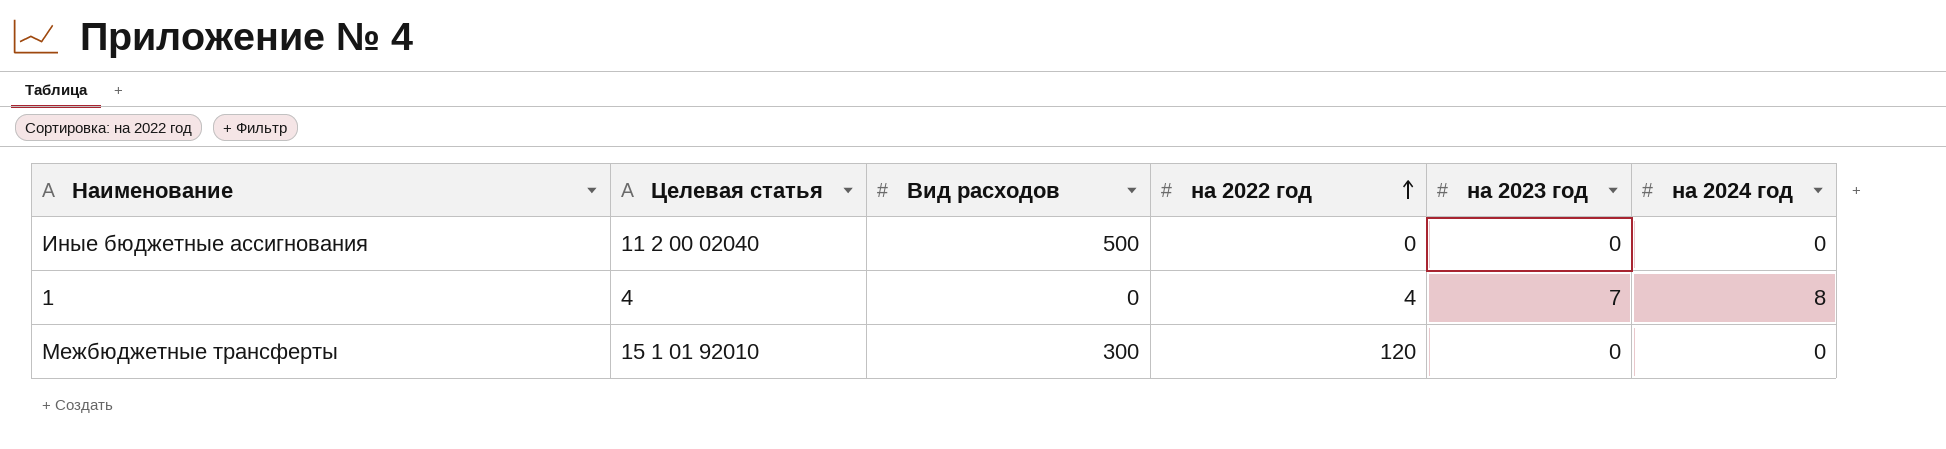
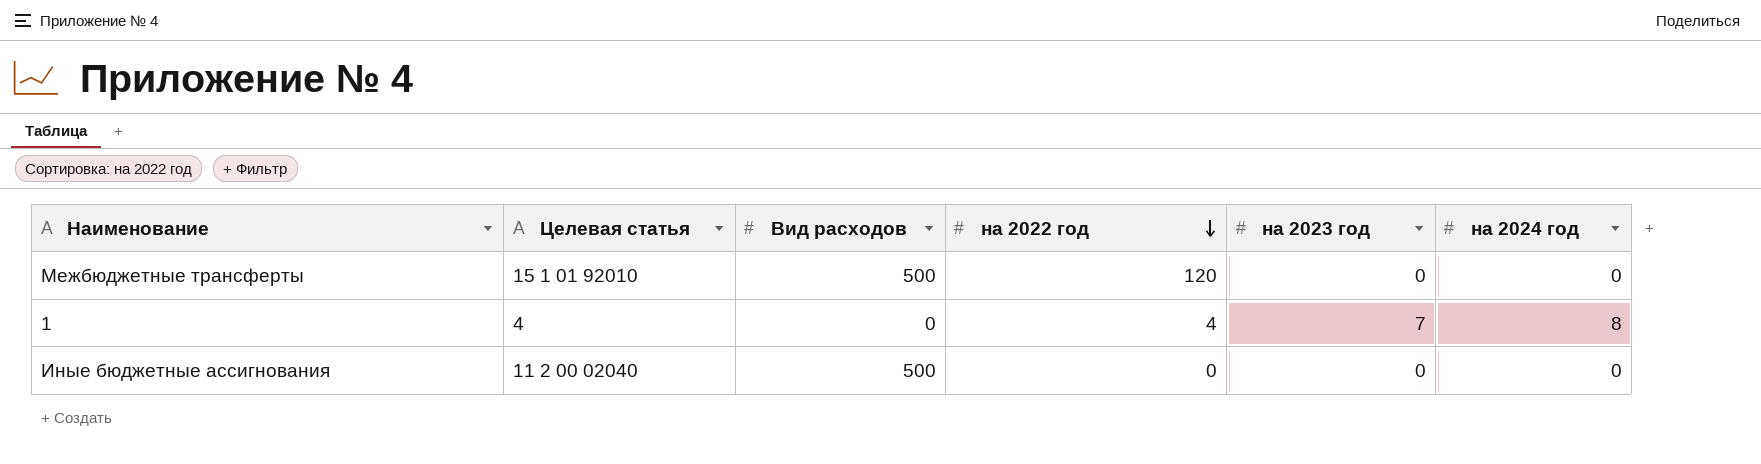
row order: на 2022 год ascending -> на 2022 год descending
Межбюджетные трансферты | Вид расходов: 300 -> 500

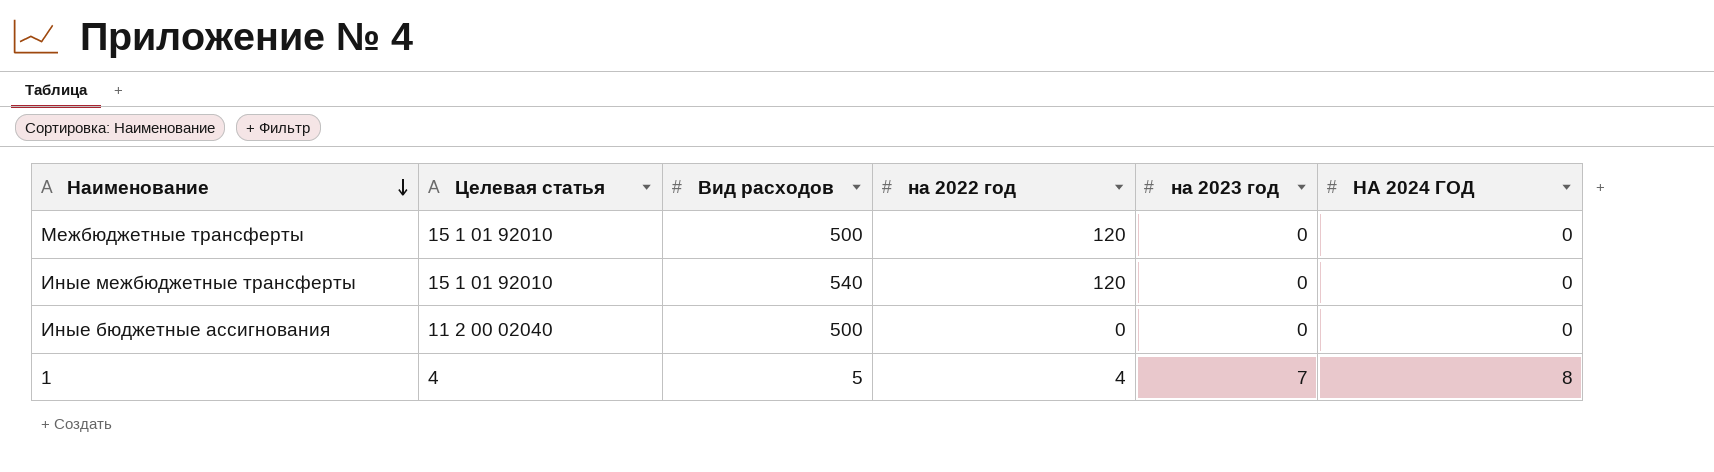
row order: на 2022 год descending -> Наименование descending
column name: на 2024 год -> НА 2024 ГОД
row Иные межбюджетные трансферты: none -> 15 1 01 92010 | 540 | 120 | 0 | 0
1 | Вид расходов: 0 -> 5

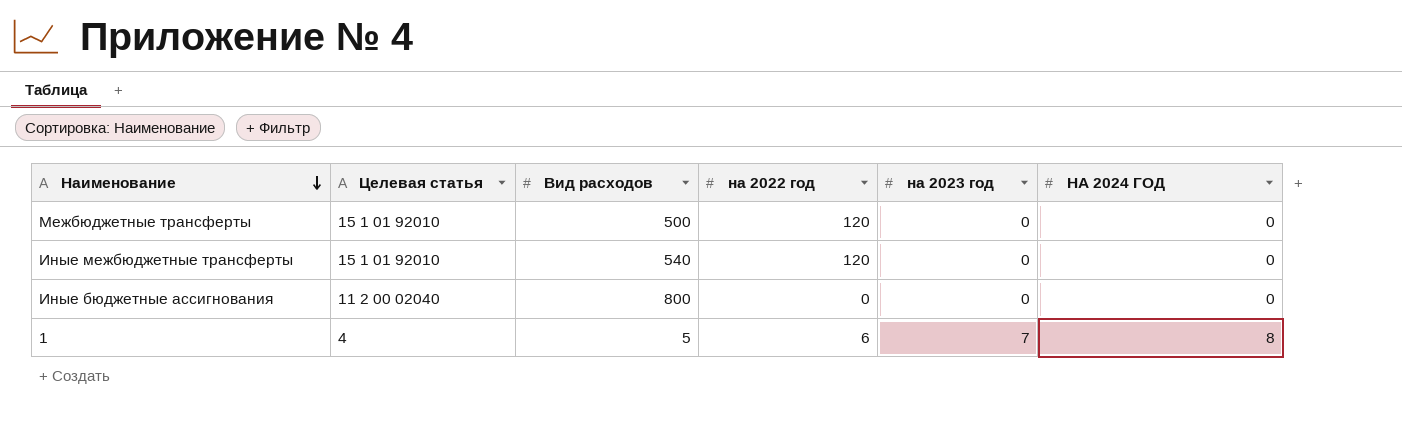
Иные бюджетные ассигнования | Вид расходов: 500 -> 800
1 | на 2022 год: 4 -> 6

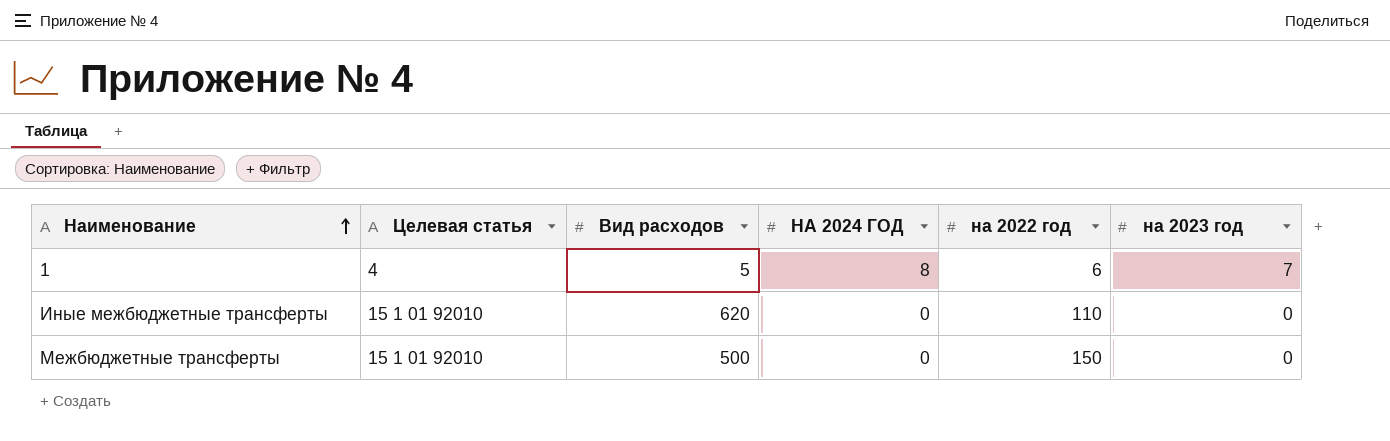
row order: Наименование descending -> Наименование ascending
column НА 2024 ГОД | position: 6 -> 4
row Иные бюджетные ассигнования: 11 2 00 02040 | 800 | 0 | 0 | 0 -> none
Иные межбюджетные трансферты | Вид расходов: 540 -> 620
Иные межбюджетные трансферты | на 2022 год: 120 -> 110
Межбюджетные трансферты | на 2022 год: 120 -> 150

